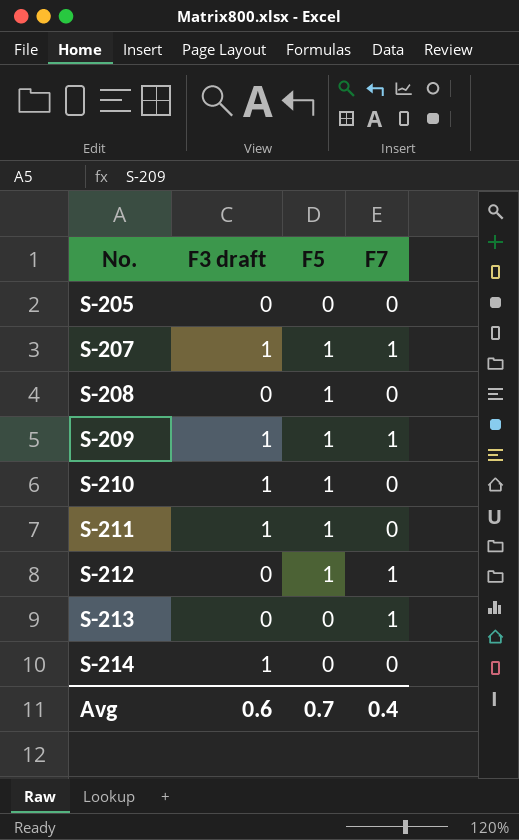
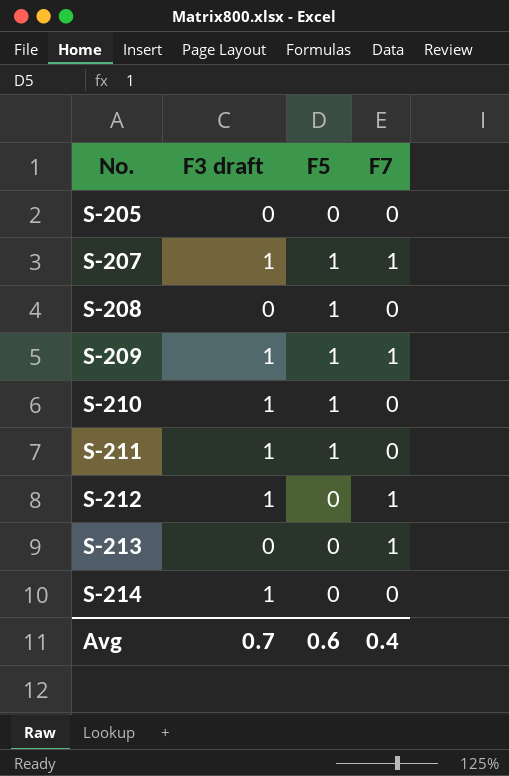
S-212 | F3 draft: 0 -> 1
S-212 | F5: 1 -> 0
Avg | F3 draft: 0.6 -> 0.7
Avg | F5: 0.7 -> 0.6

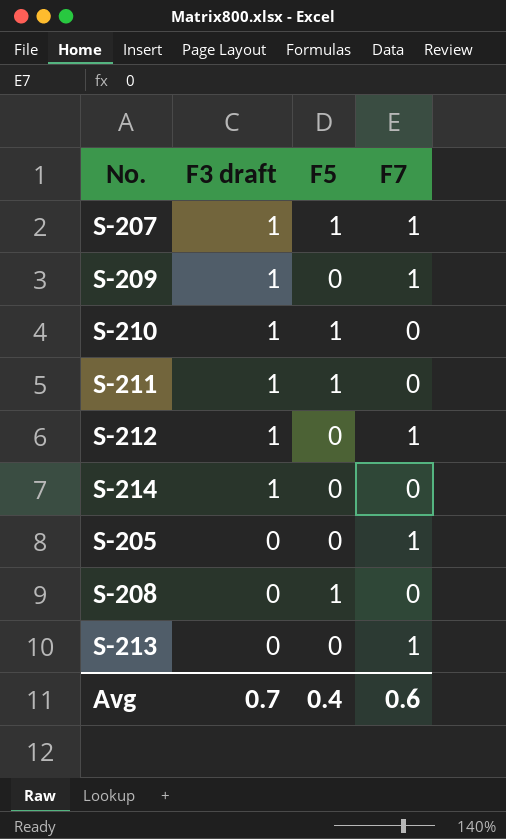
row order: No. ascending -> F3 draft descending
S-209 | F5: 1 -> 0
S-205 | F7: 0 -> 1
Avg | F5: 0.6 -> 0.4
Avg | F7: 0.4 -> 0.6

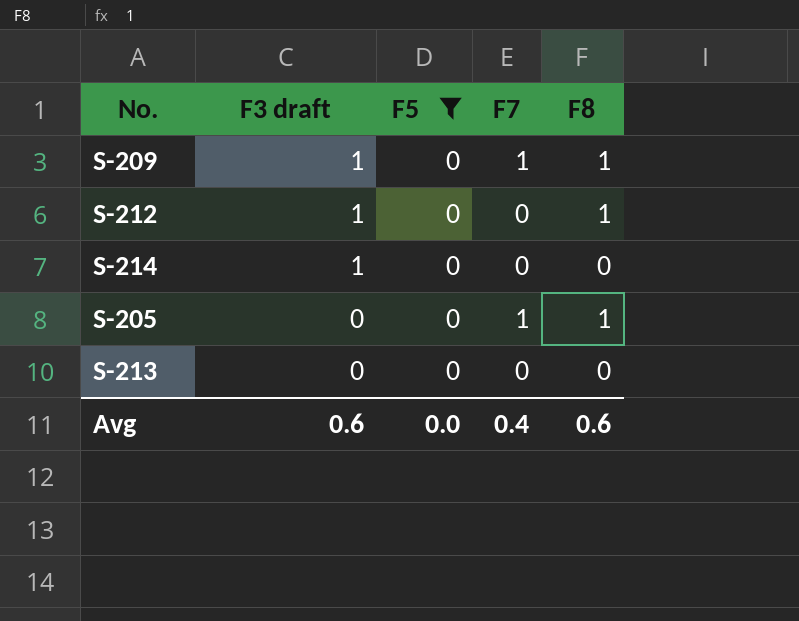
filter: none -> F5 = 0
column F8 | position: none -> 5
S-212 | F7: 1 -> 0
S-213 | F7: 1 -> 0
Avg | F3 draft: 0.7 -> 0.6
Avg | F5: 0.4 -> 0.0
Avg | F7: 0.6 -> 0.4

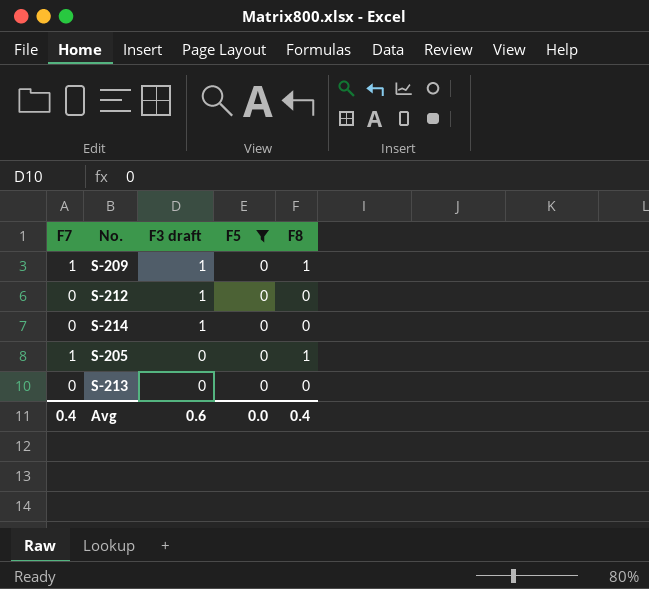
column F7 | position: 4 -> 1
S-212 | F8: 1 -> 0
Avg | F8: 0.6 -> 0.4

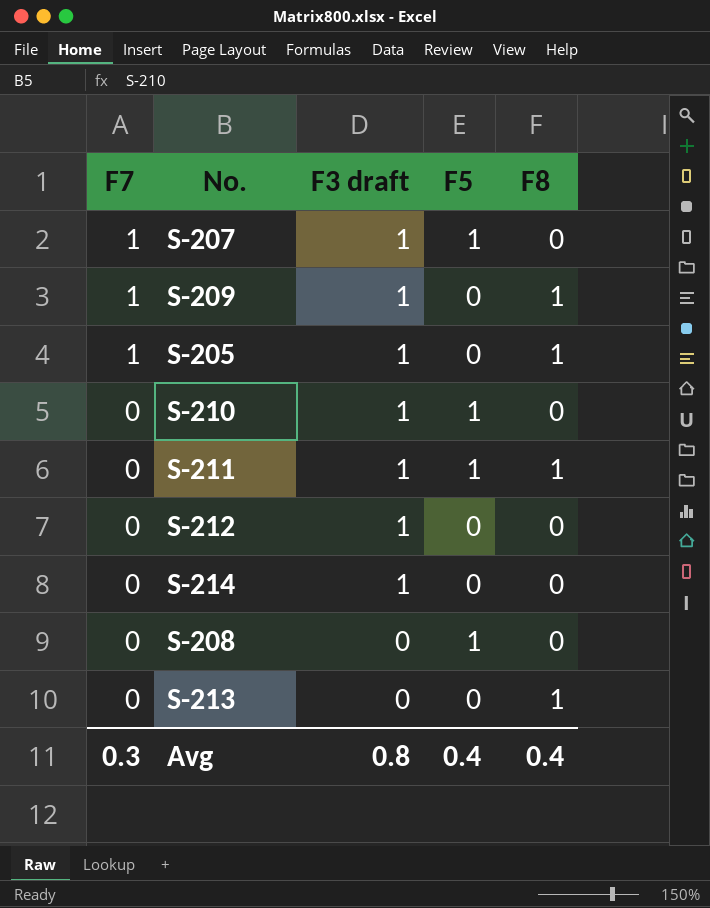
filter: F5 = 0 -> none
row order: F3 draft descending -> F7 descending
S-205 | F3 draft: 0 -> 1
S-213 | F8: 0 -> 1
Avg | F7: 0.4 -> 0.3
Avg | F3 draft: 0.6 -> 0.8
Avg | F5: 0.0 -> 0.4

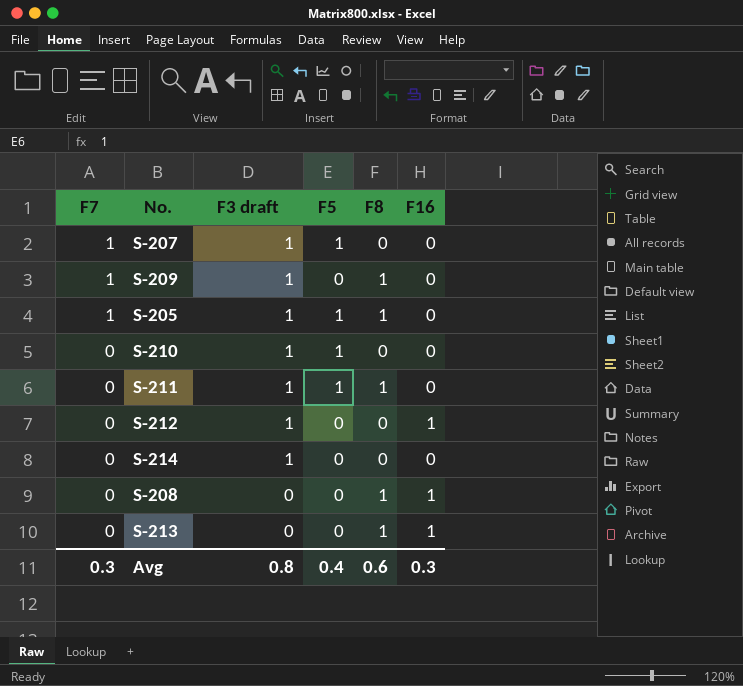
column F16 | position: none -> 6
S-205 | F5: 0 -> 1
S-208 | F5: 1 -> 0
S-208 | F8: 0 -> 1
Avg | F8: 0.4 -> 0.6

